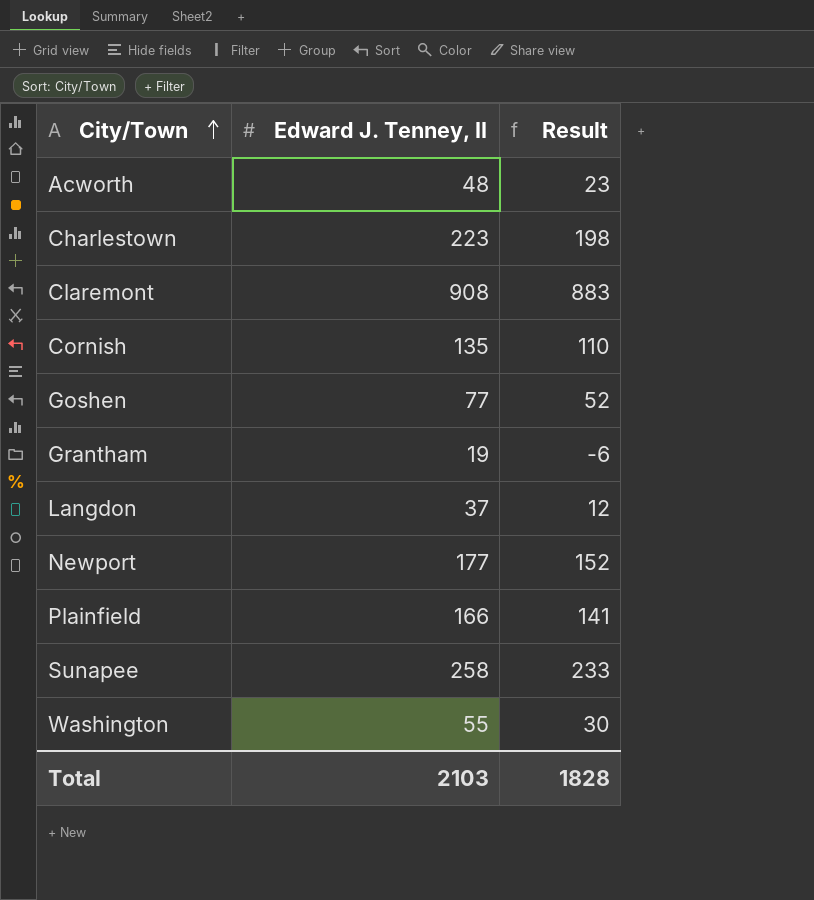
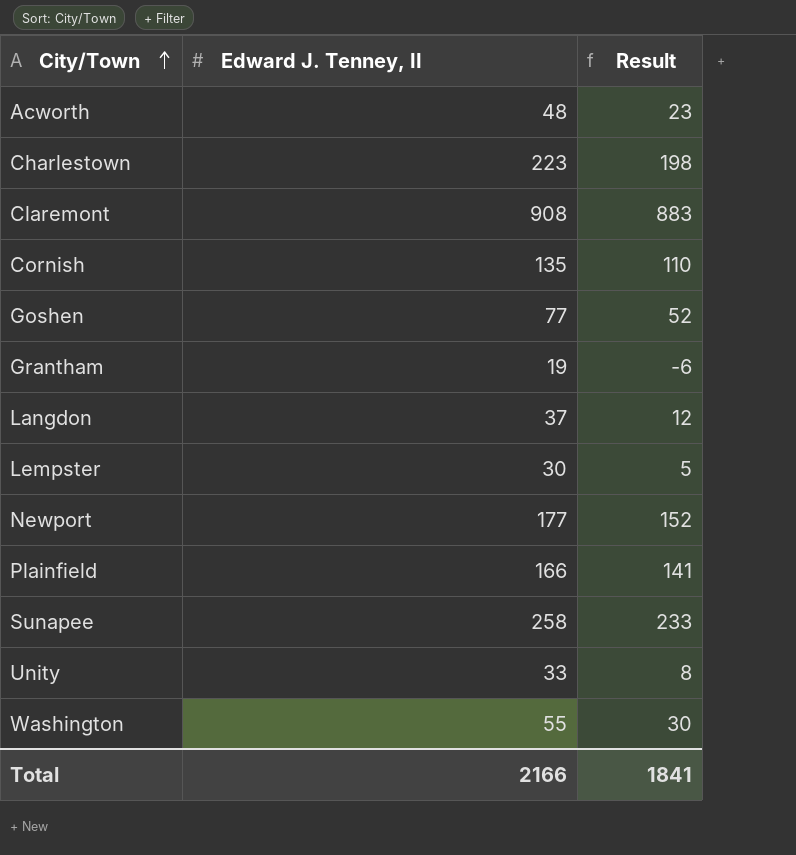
row Lempster: none -> 30 | 5
row Unity: none -> 33 | 8
Total | Edward J. Tenney, II: 2103 -> 2166
Total | Result: 1828 -> 1841

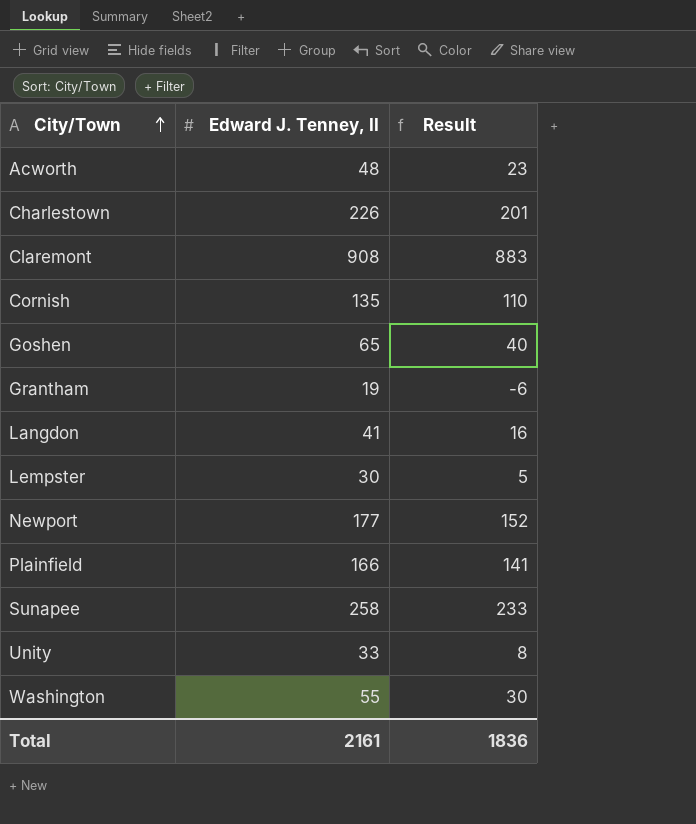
Charlestown | Edward J. Tenney, II: 223 -> 226
Charlestown | Result: 198 -> 201
Goshen | Edward J. Tenney, II: 77 -> 65
Goshen | Result: 52 -> 40
Langdon | Edward J. Tenney, II: 37 -> 41
Langdon | Result: 12 -> 16
Total | Edward J. Tenney, II: 2166 -> 2161
Total | Result: 1841 -> 1836

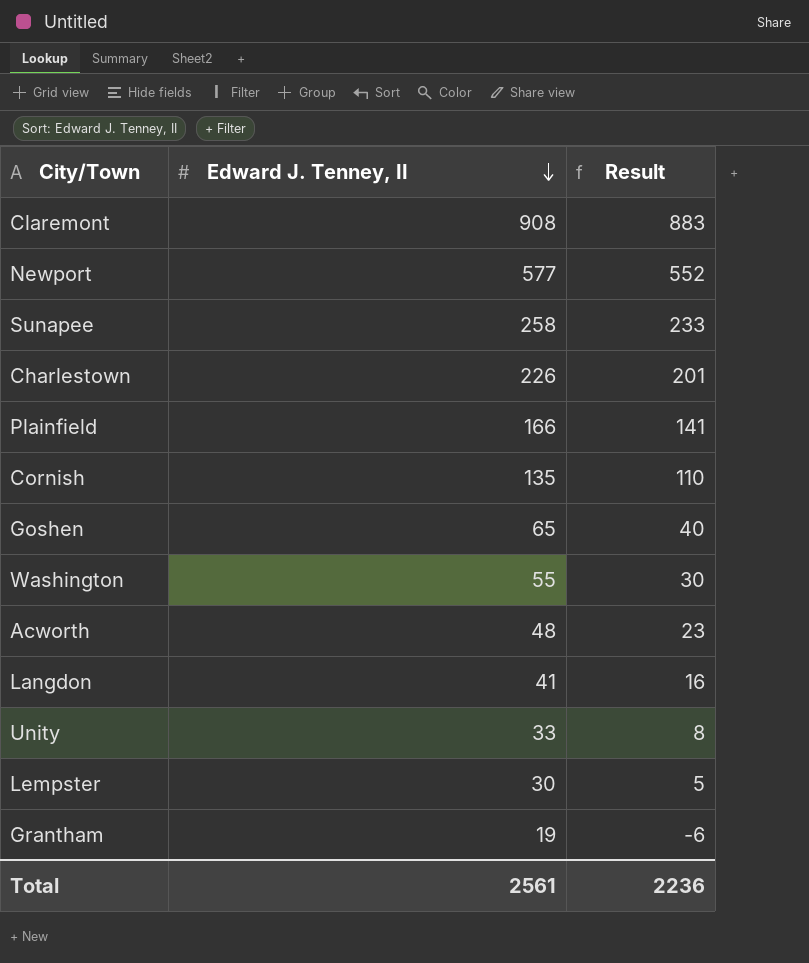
row order: City/Town ascending -> Edward J. Tenney, II descending
Newport | Edward J. Tenney, II: 177 -> 577
Newport | Result: 152 -> 552
Total | Edward J. Tenney, II: 2161 -> 2561
Total | Result: 1836 -> 2236

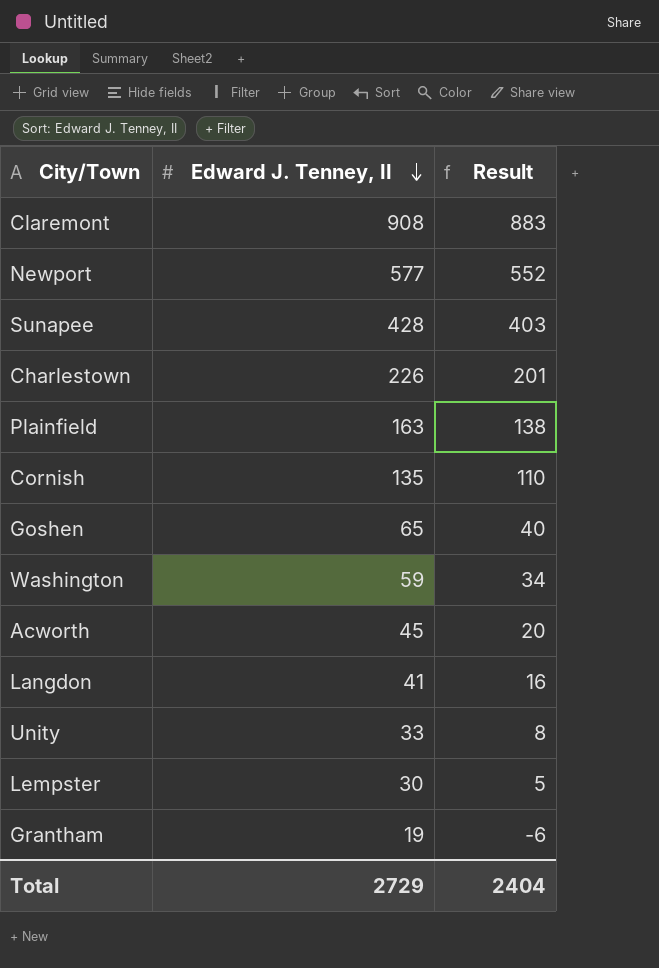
Sunapee | Edward J. Tenney, II: 258 -> 428
Sunapee | Result: 233 -> 403
Plainfield | Edward J. Tenney, II: 166 -> 163
Plainfield | Result: 141 -> 138
Washington | Edward J. Tenney, II: 55 -> 59
Washington | Result: 30 -> 34
Acworth | Edward J. Tenney, II: 48 -> 45
Acworth | Result: 23 -> 20
Total | Edward J. Tenney, II: 2561 -> 2729
Total | Result: 2236 -> 2404

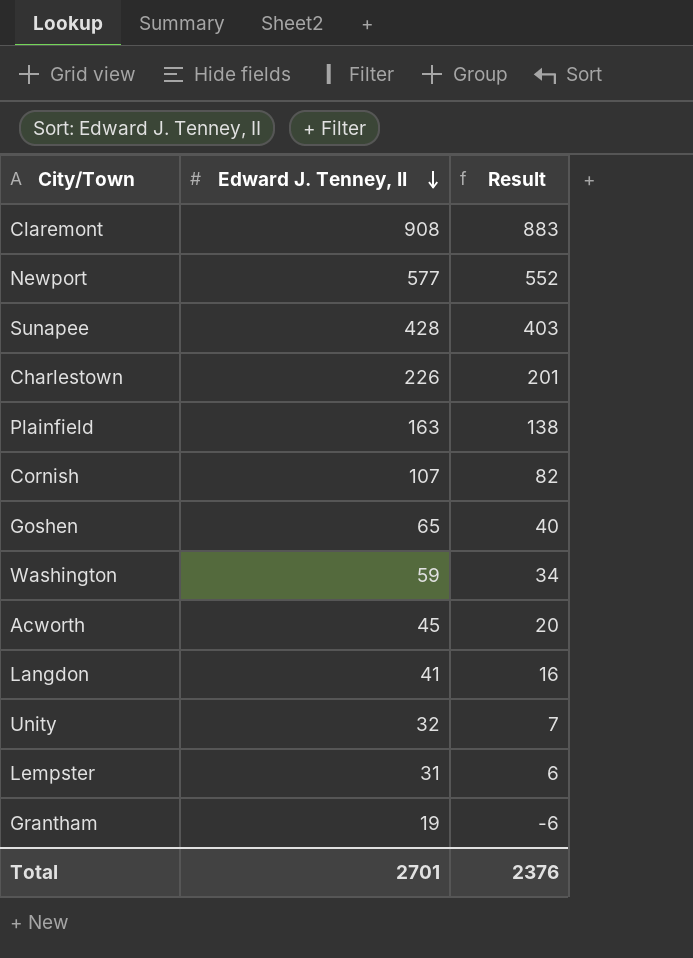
Cornish | Edward J. Tenney, II: 135 -> 107
Cornish | Result: 110 -> 82
Unity | Edward J. Tenney, II: 33 -> 32
Unity | Result: 8 -> 7
Lempster | Edward J. Tenney, II: 30 -> 31
Lempster | Result: 5 -> 6
Total | Edward J. Tenney, II: 2729 -> 2701
Total | Result: 2404 -> 2376

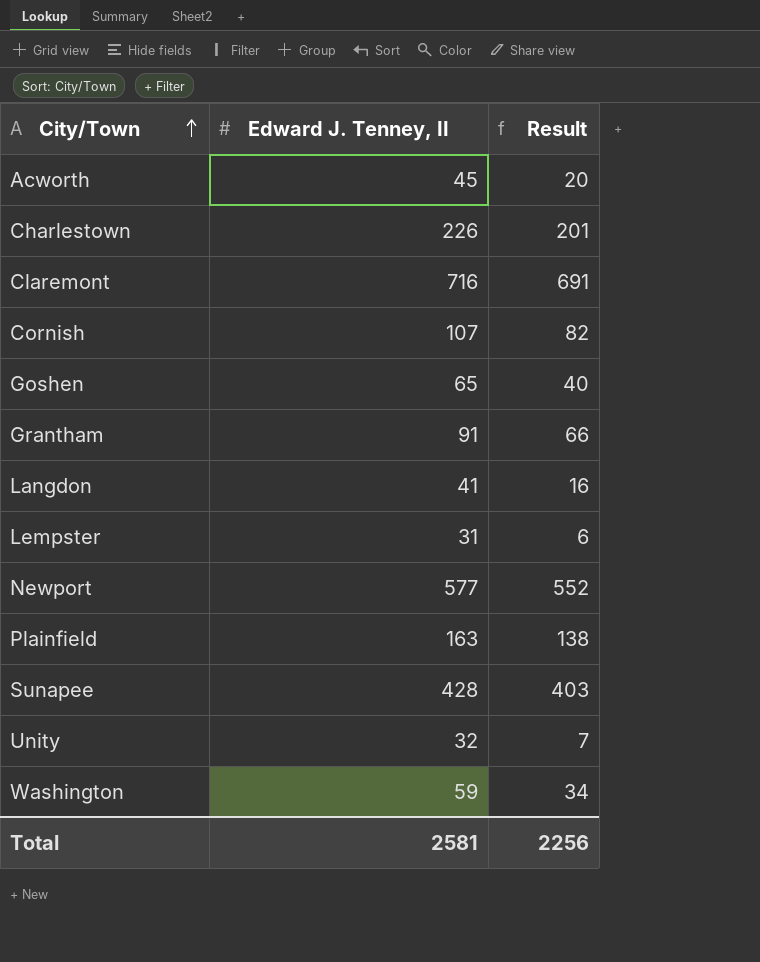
row order: Edward J. Tenney, II descending -> City/Town ascending
Claremont | Edward J. Tenney, II: 908 -> 716
Claremont | Result: 883 -> 691
Grantham | Edward J. Tenney, II: 19 -> 91
Grantham | Result: -6 -> 66
Total | Edward J. Tenney, II: 2701 -> 2581
Total | Result: 2376 -> 2256

